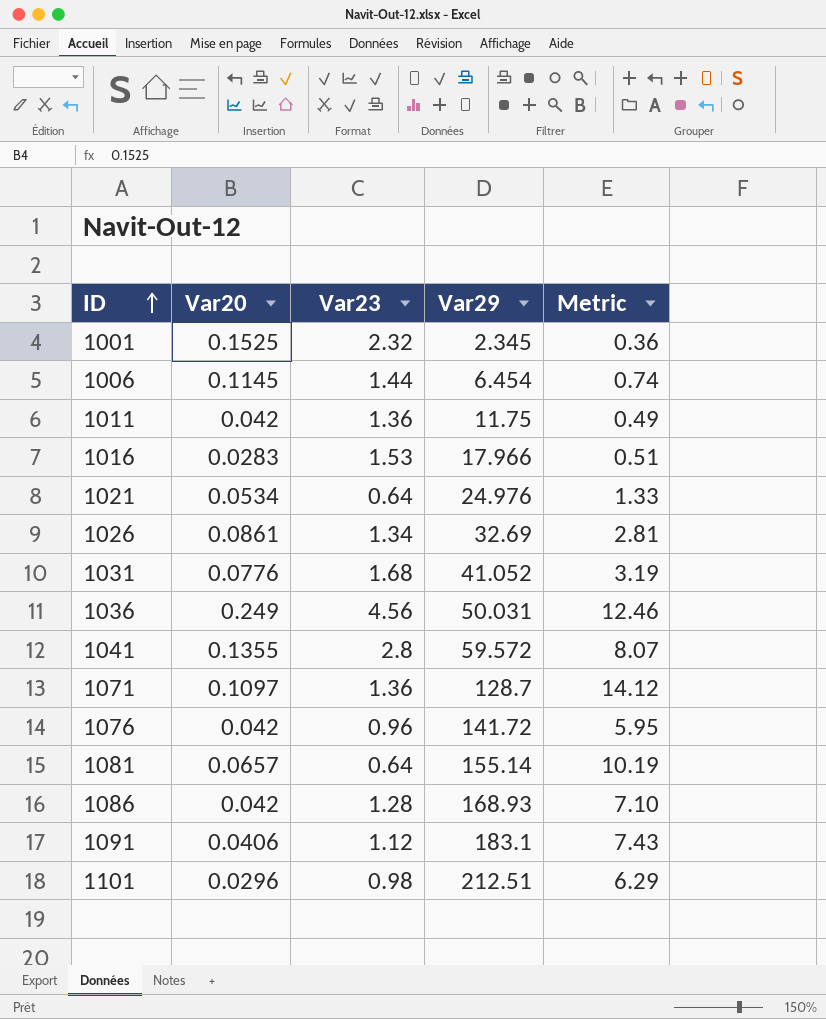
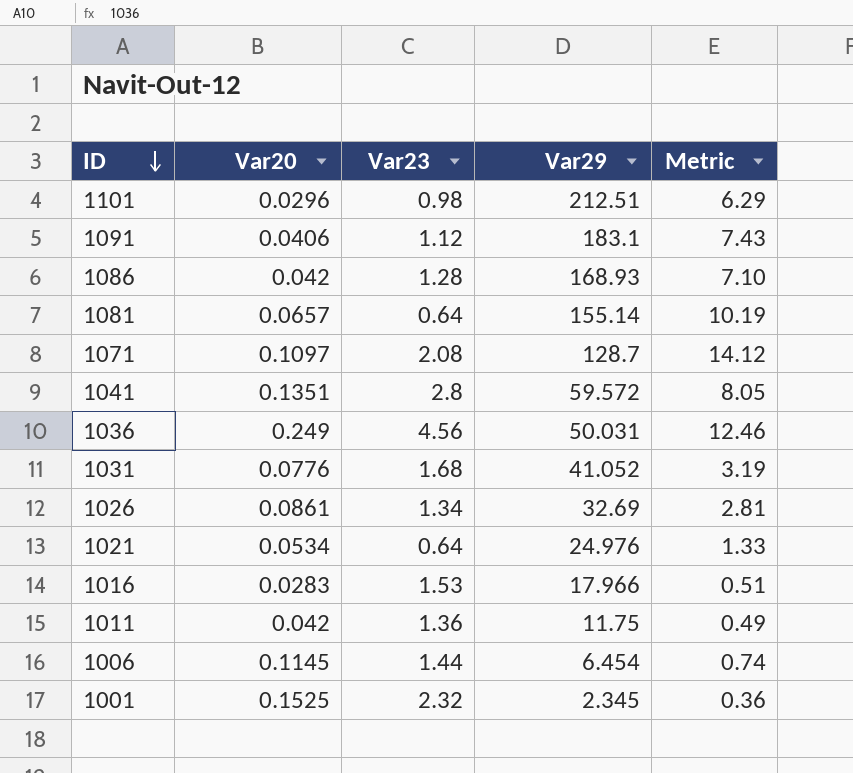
row order: ID ascending -> ID descending
row 1076: 0.042 | 0.96 | 141.72 | 5.95 -> none
1071 | Var23: 1.36 -> 2.08
1041 | Var20: 0.1355 -> 0.1351
1041 | Metric: 8.07 -> 8.05

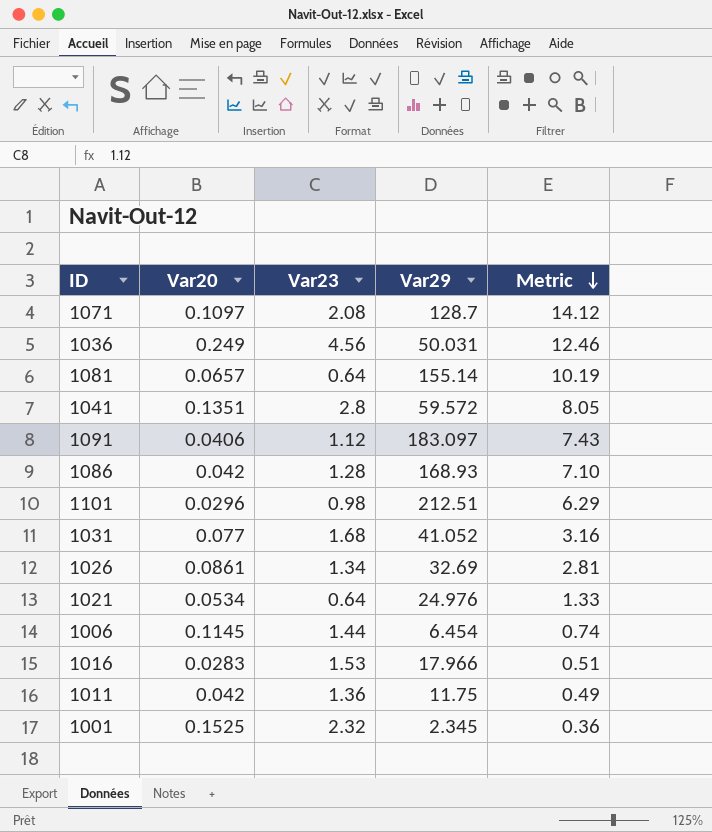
row order: ID descending -> Metric descending
1091 | Var29: 183.1 -> 183.097
1031 | Var20: 0.0776 -> 0.077
1031 | Metric: 3.19 -> 3.16

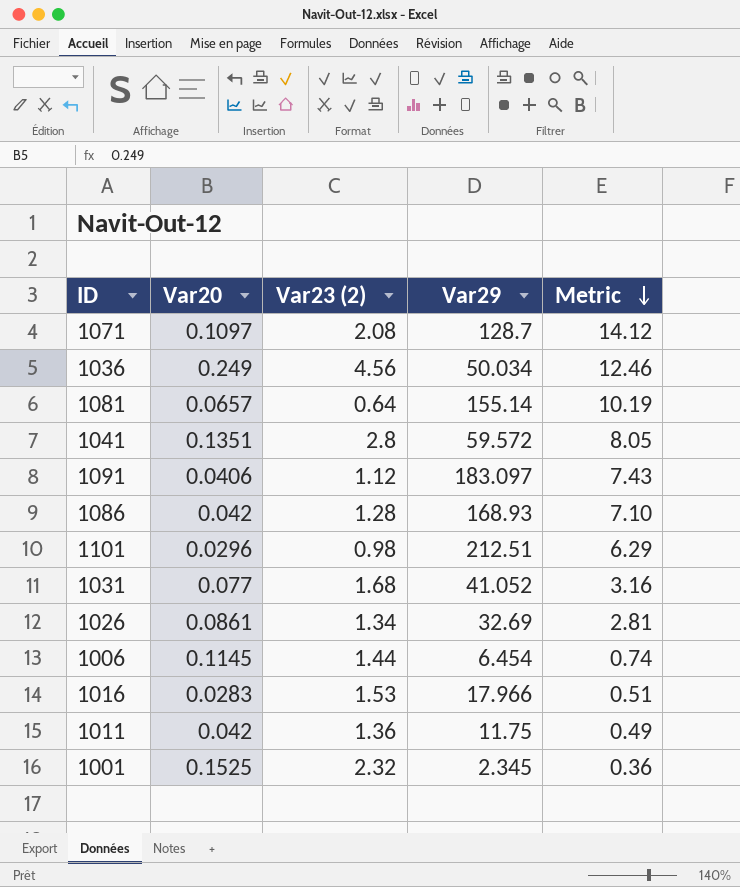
column name: Var23 -> Var23 (2)
row 1021: 0.0534 | 0.64 | 24.976 | 1.33 -> none
1036 | Var29: 50.031 -> 50.034

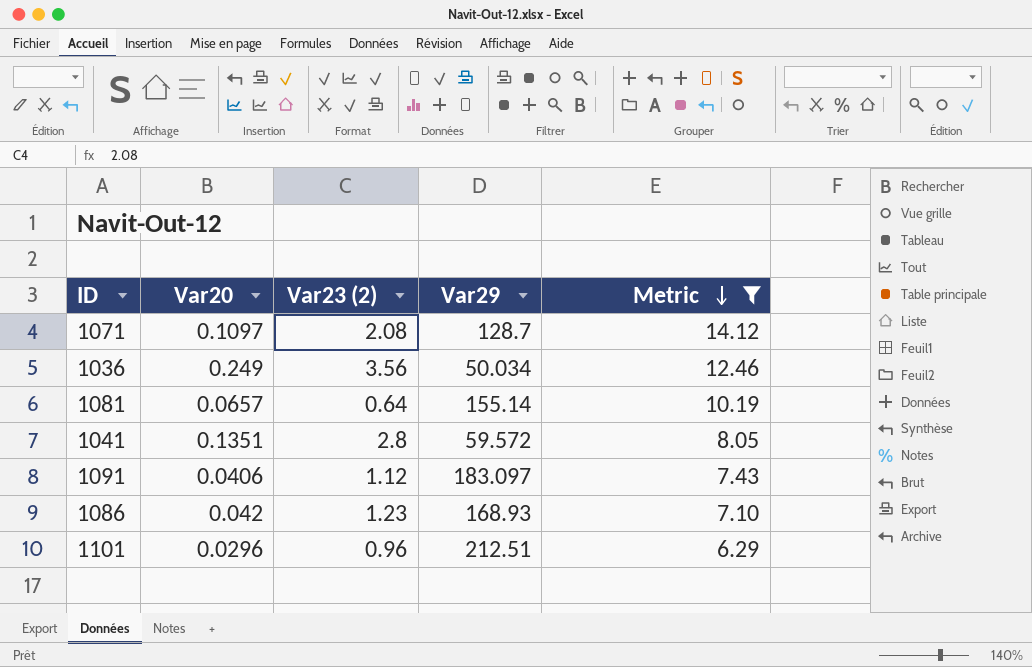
filter: none -> Metric >= 6.29
1036 | Var23 (2): 4.56 -> 3.56
1086 | Var23 (2): 1.28 -> 1.23
1101 | Var23 (2): 0.98 -> 0.96

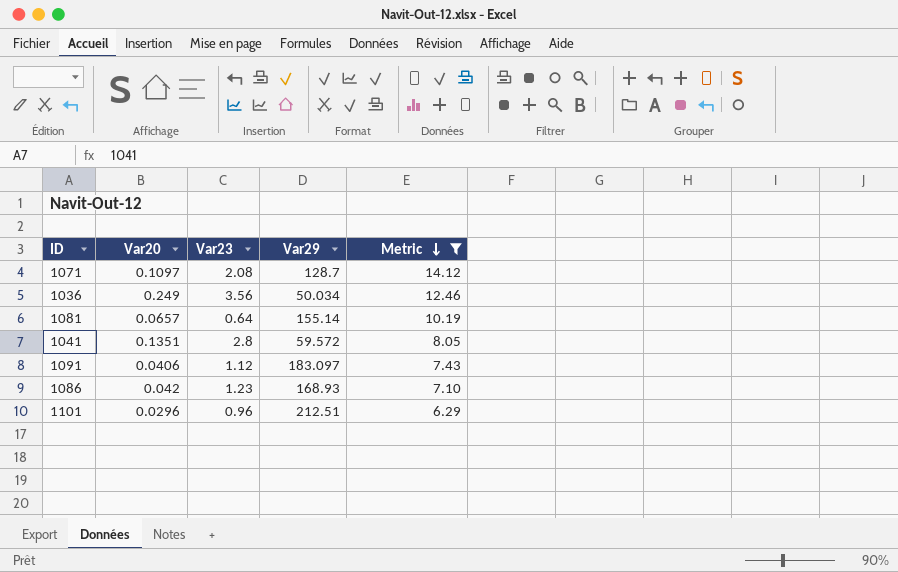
column name: Var23 (2) -> Var23

